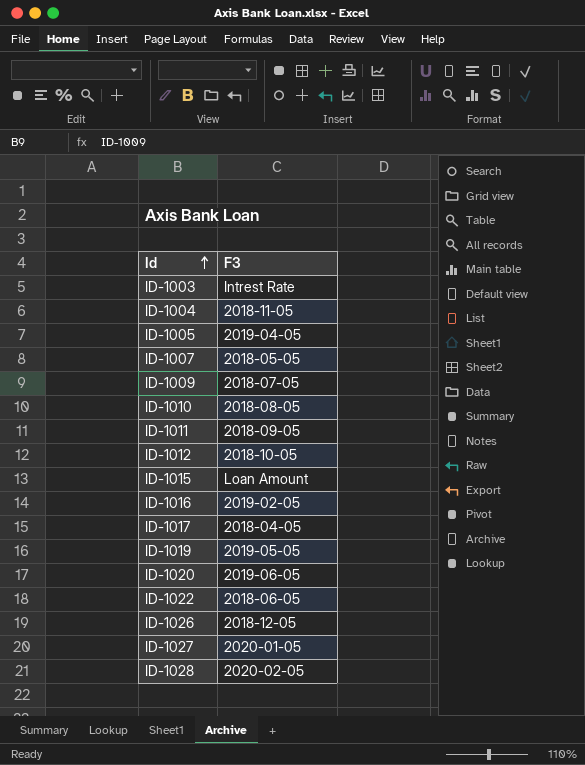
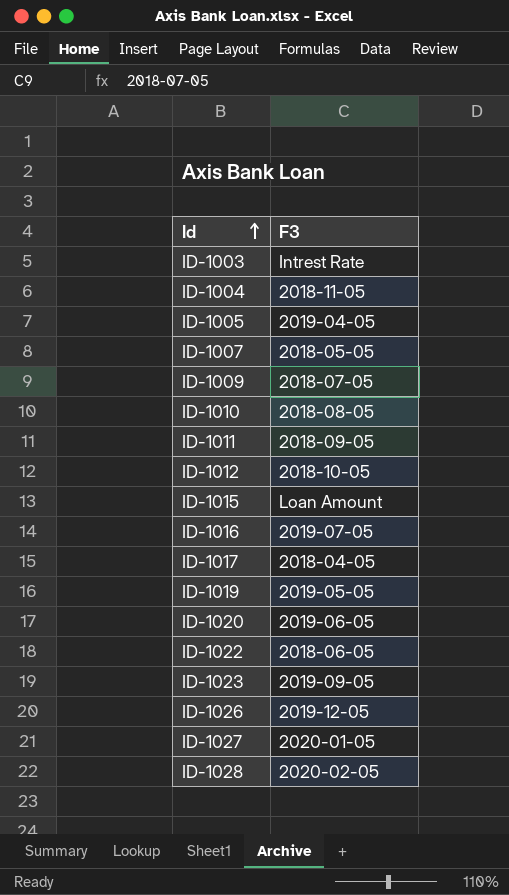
ID-1016 | F3: 2019-02-05 -> 2019-07-05
row ID-1023: none -> 2019-09-05
ID-1026 | F3: 2018-12-05 -> 2019-12-05

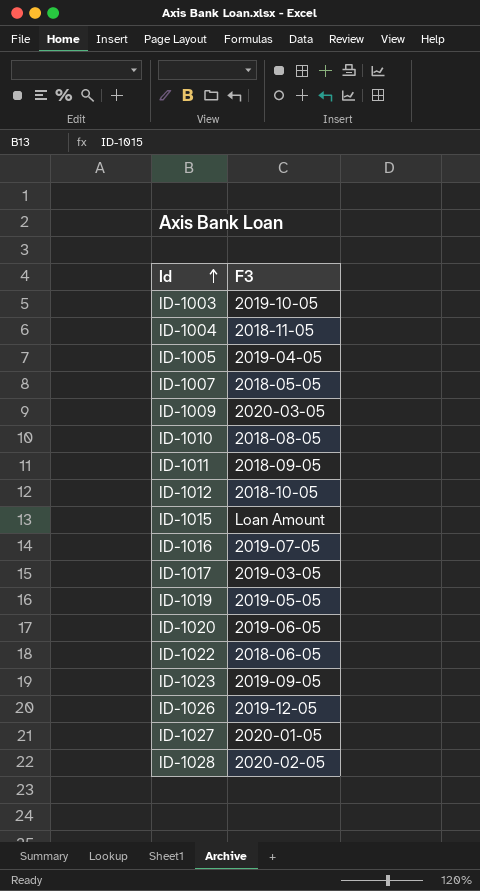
ID-1003 | F3: Intrest Rate -> 2019-10-05
ID-1009 | F3: 2018-07-05 -> 2020-03-05
ID-1017 | F3: 2018-04-05 -> 2019-03-05

